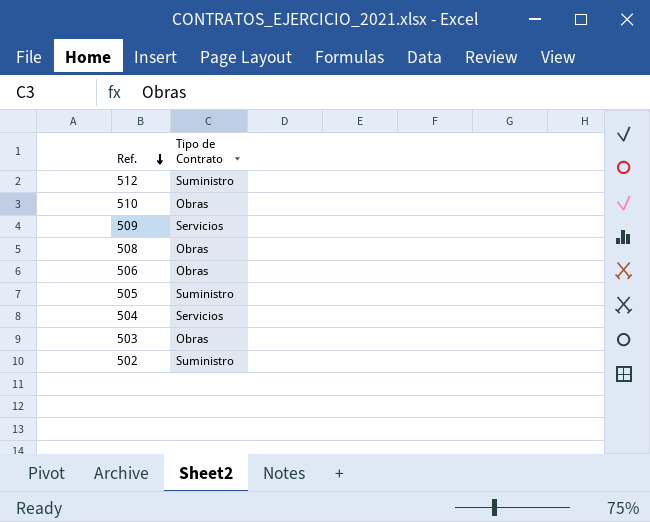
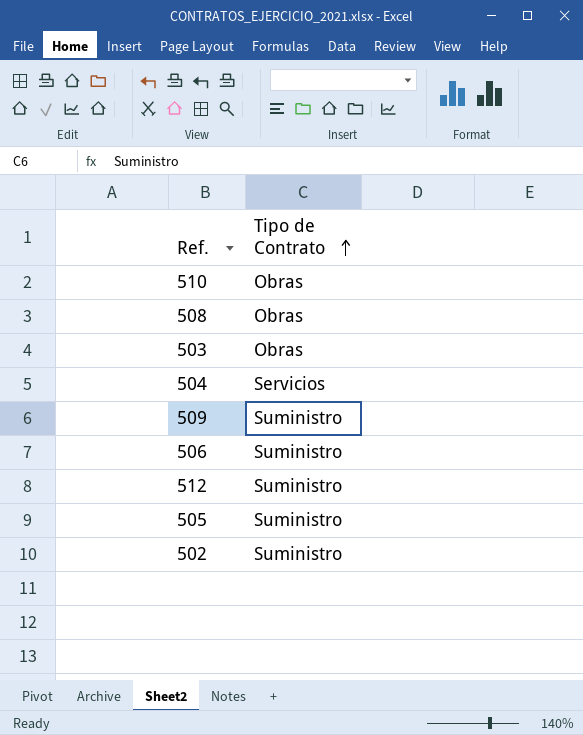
row order: Ref. descending -> Tipo de Contrato ascending
509 | Tipo de Contrato: Servicios -> Suministro
506 | Tipo de Contrato: Obras -> Suministro

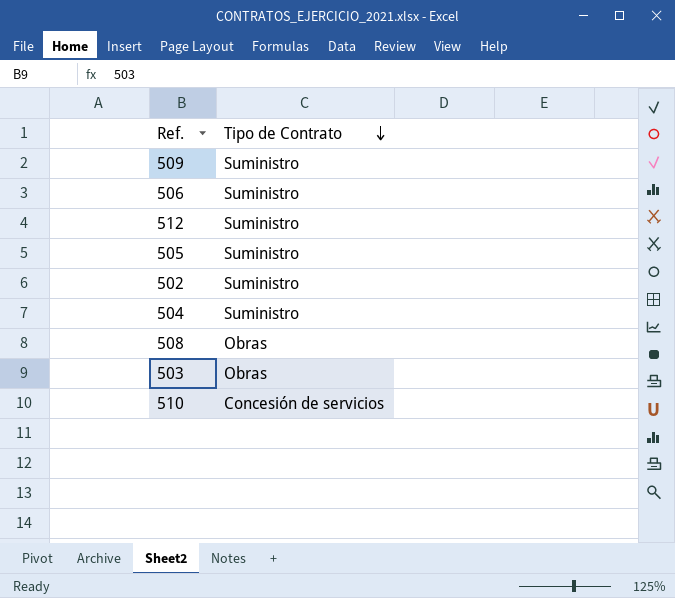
row order: Tipo de Contrato ascending -> Tipo de Contrato descending
504 | Tipo de Contrato: Servicios -> Suministro
510 | Tipo de Contrato: Obras -> Concesión de servicios

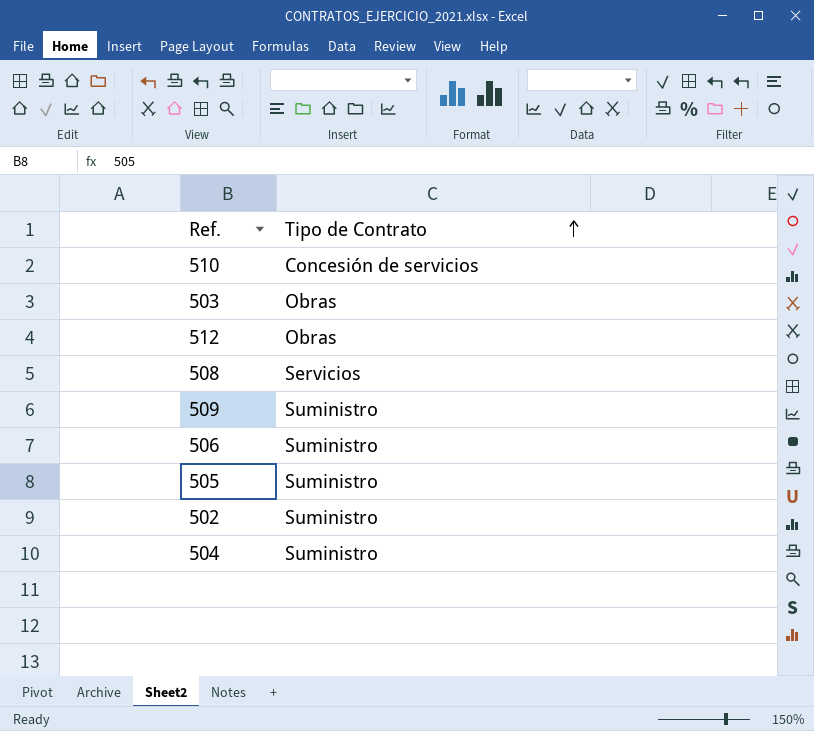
row order: Tipo de Contrato descending -> Tipo de Contrato ascending
512 | Tipo de Contrato: Suministro -> Obras
508 | Tipo de Contrato: Obras -> Servicios

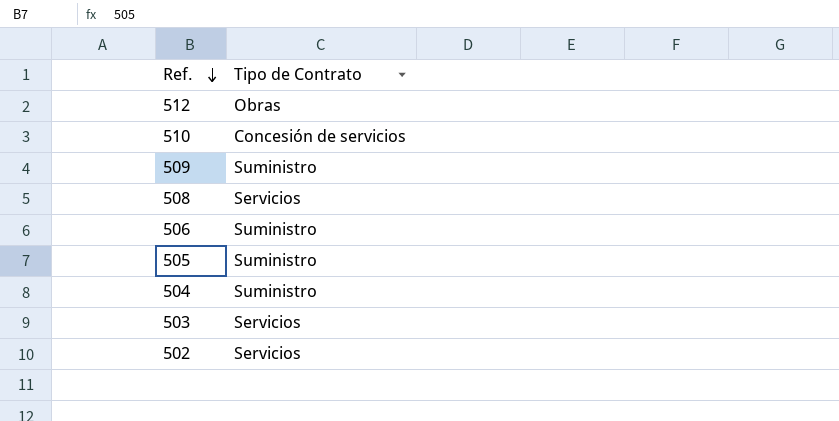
row order: Tipo de Contrato ascending -> Ref. descending
503 | Tipo de Contrato: Obras -> Servicios
502 | Tipo de Contrato: Suministro -> Servicios

